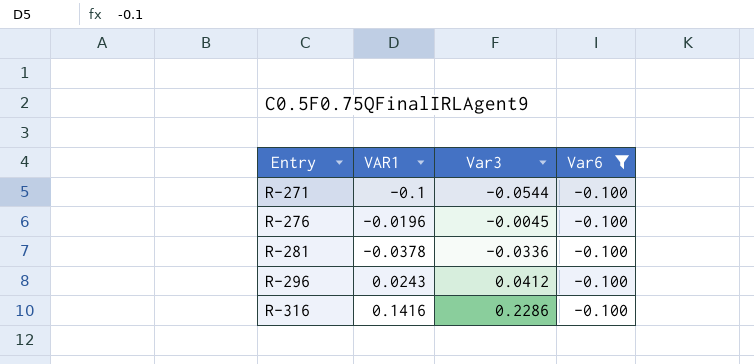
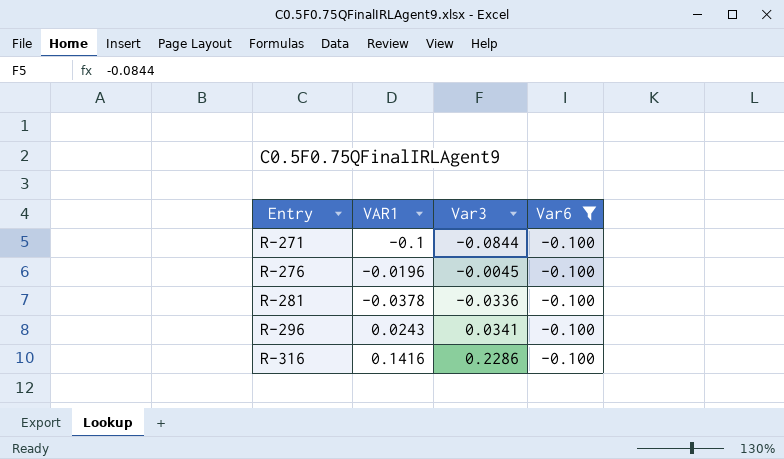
R-271 | Var3: -0.0544 -> -0.0844
R-296 | Var3: 0.0412 -> 0.0341

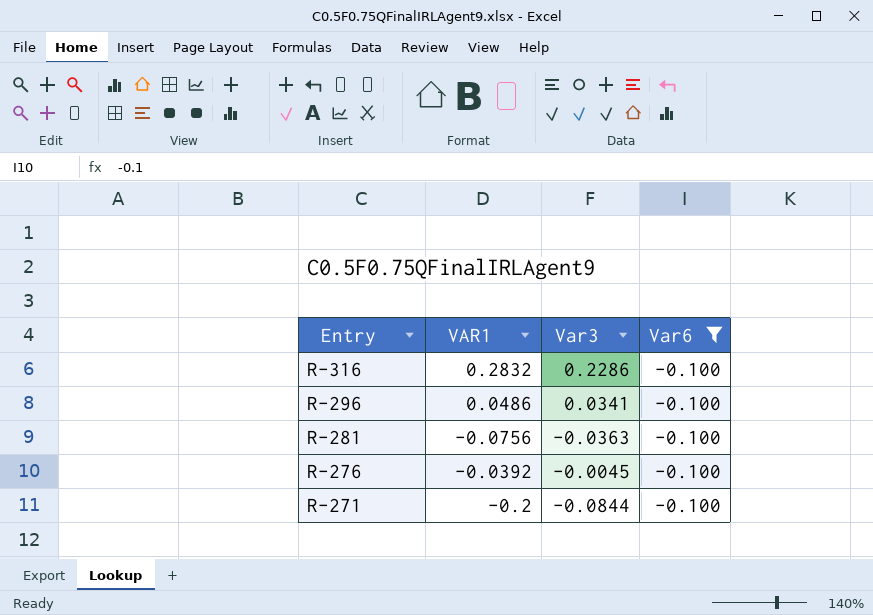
row order: Entry ascending -> Entry descending
R-316 | VAR1: 0.1416 -> 0.2832
R-296 | VAR1: 0.0243 -> 0.0486
R-281 | VAR1: -0.0378 -> -0.0756
R-281 | Var3: -0.0336 -> -0.0363
R-276 | VAR1: -0.0196 -> -0.0392
R-271 | VAR1: -0.1 -> -0.2

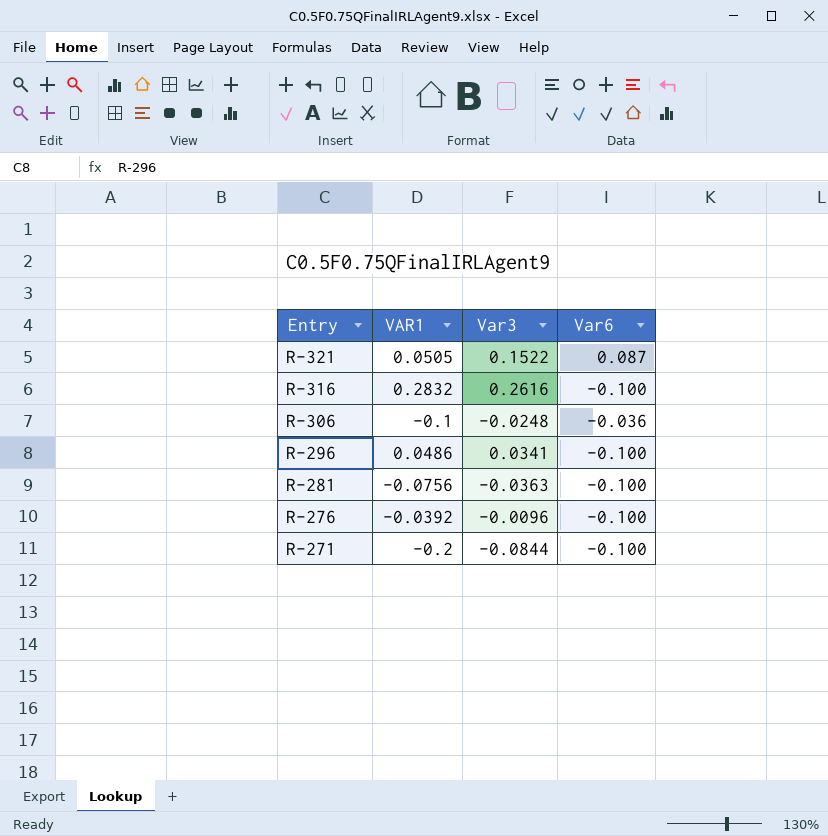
filter: Var6 = -0.100 -> none
R-316 | Var3: 0.2286 -> 0.2616
R-276 | Var3: -0.0045 -> -0.0096

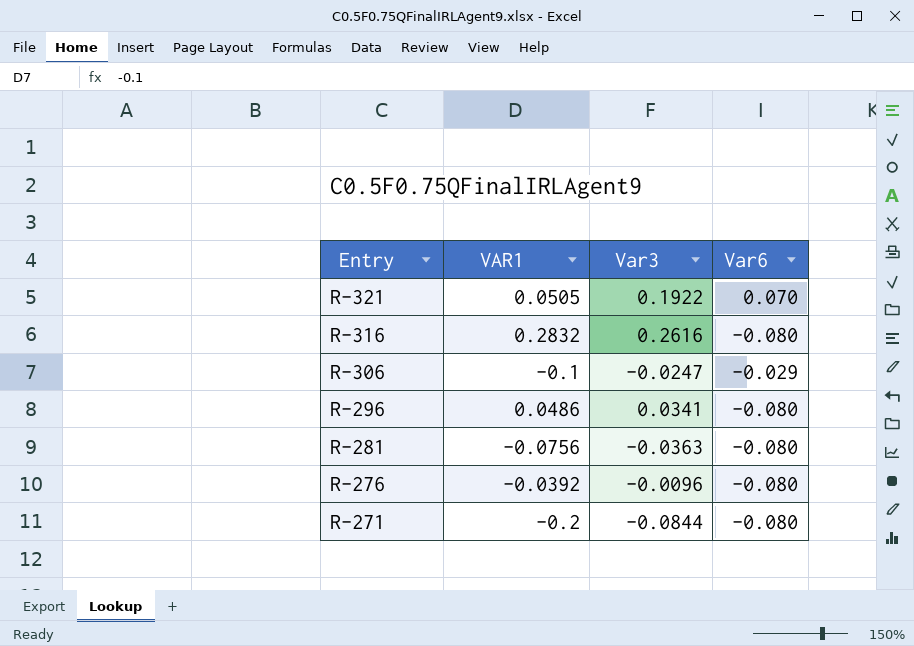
R-321 | Var3: 0.1522 -> 0.1922
R-321 | Var6: 0.087 -> 0.070
R-316 | Var6: -0.100 -> -0.080
R-306 | Var3: -0.0248 -> -0.0247
R-306 | Var6: -0.036 -> -0.029
R-296 | Var6: -0.100 -> -0.080
R-281 | Var6: -0.100 -> -0.080
R-276 | Var6: -0.100 -> -0.080
R-271 | Var6: -0.100 -> -0.080

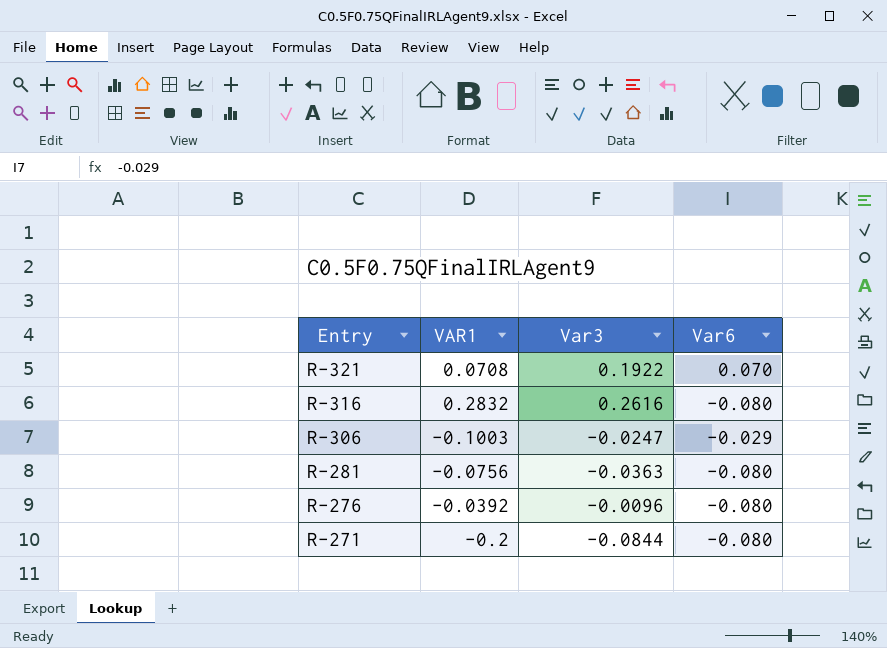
row R-296: 0.0486 | 0.0341 | -0.080 -> none
R-321 | VAR1: 0.0505 -> 0.0708
R-306 | VAR1: -0.1 -> -0.1003

